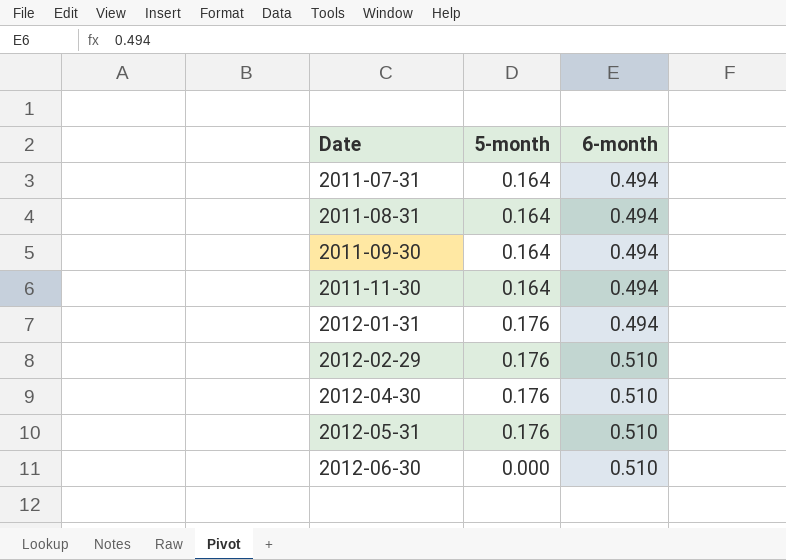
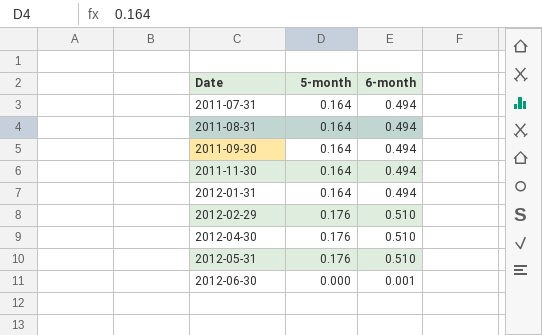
2012-01-31 | 5-month: 0.176 -> 0.164
2012-06-30 | 6-month: 0.510 -> 0.001

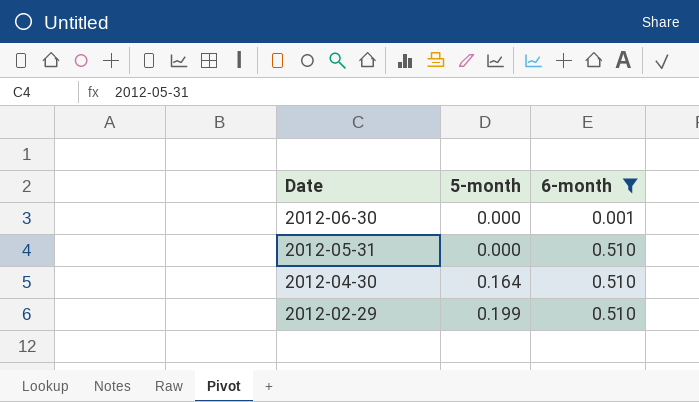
filter: none -> 6-month != 0.494
row order: Date ascending -> Date descending
2012-05-31 | 5-month: 0.176 -> 0.000
2012-04-30 | 5-month: 0.176 -> 0.164
2012-02-29 | 5-month: 0.176 -> 0.199

